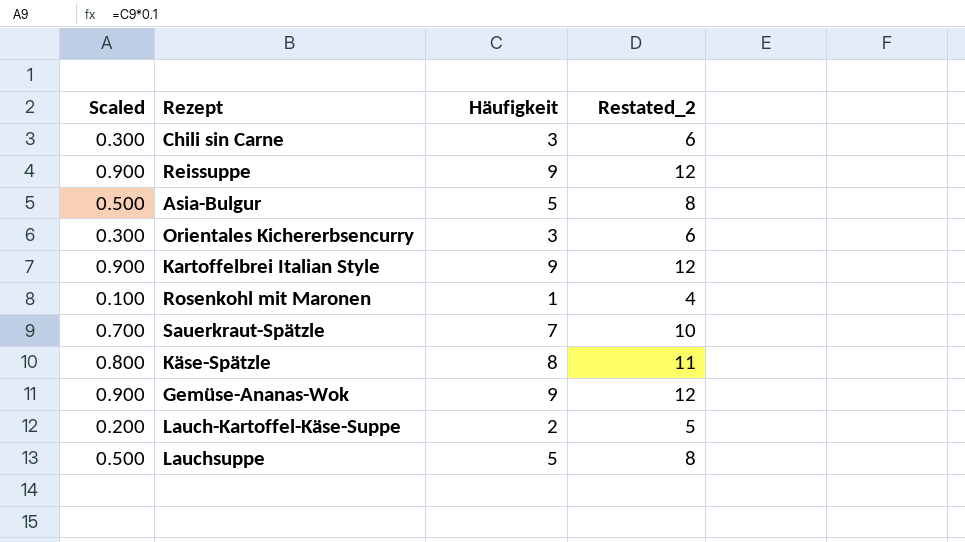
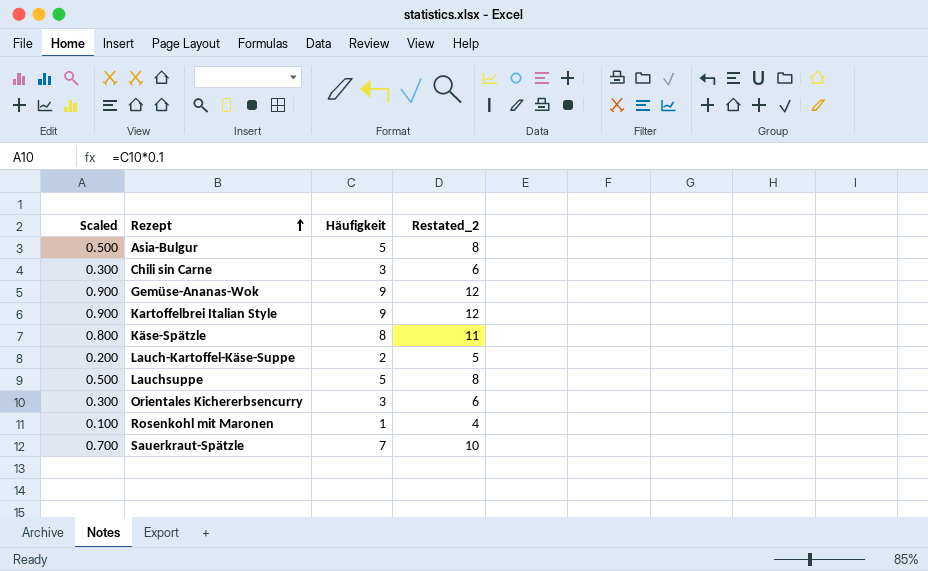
row order: none -> Rezept ascending
row Reissuppe: 0.900 | 9 | 12 -> none

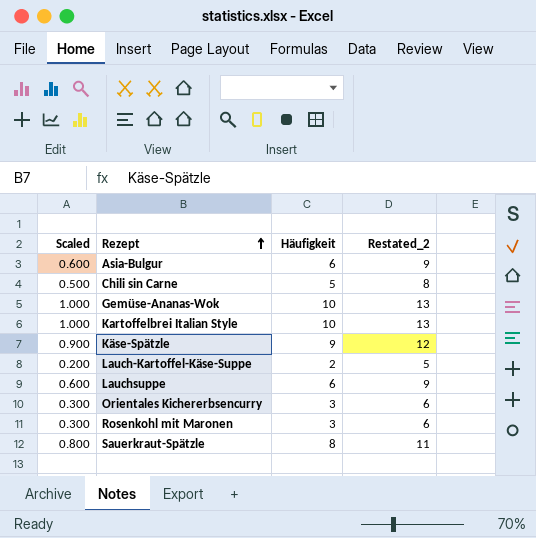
Asia-Bulgur | Scaled: 0.500 -> 0.600
Asia-Bulgur | Häufigkeit: 5 -> 6
Asia-Bulgur | Restated_2: 8 -> 9
Chili sin Carne | Scaled: 0.300 -> 0.500
Chili sin Carne | Häufigkeit: 3 -> 5
Chili sin Carne | Restated_2: 6 -> 8
Gemüse-Ananas-Wok | Scaled: 0.900 -> 1.000
Gemüse-Ananas-Wok | Häufigkeit: 9 -> 10
Gemüse-Ananas-Wok | Restated_2: 12 -> 13
Kartoffelbrei Italian Style | Scaled: 0.900 -> 1.000
Kartoffelbrei Italian Style | Häufigkeit: 9 -> 10
Kartoffelbrei Italian Style | Restated_2: 12 -> 13
Käse-Spätzle | Scaled: 0.800 -> 0.900
Käse-Spätzle | Häufigkeit: 8 -> 9
Käse-Spätzle | Restated_2: 11 -> 12
Lauchsuppe | Scaled: 0.500 -> 0.600
Lauchsuppe | Häufigkeit: 5 -> 6
Lauchsuppe | Restated_2: 8 -> 9
Rosenkohl mit Maronen | Scaled: 0.100 -> 0.300
Rosenkohl mit Maronen | Häufigkeit: 1 -> 3
Rosenkohl mit Maronen | Restated_2: 4 -> 6
Sauerkraut-Spätzle | Scaled: 0.700 -> 0.800
Sauerkraut-Spätzle | Häufigkeit: 7 -> 8
Sauerkraut-Spätzle | Restated_2: 10 -> 11

